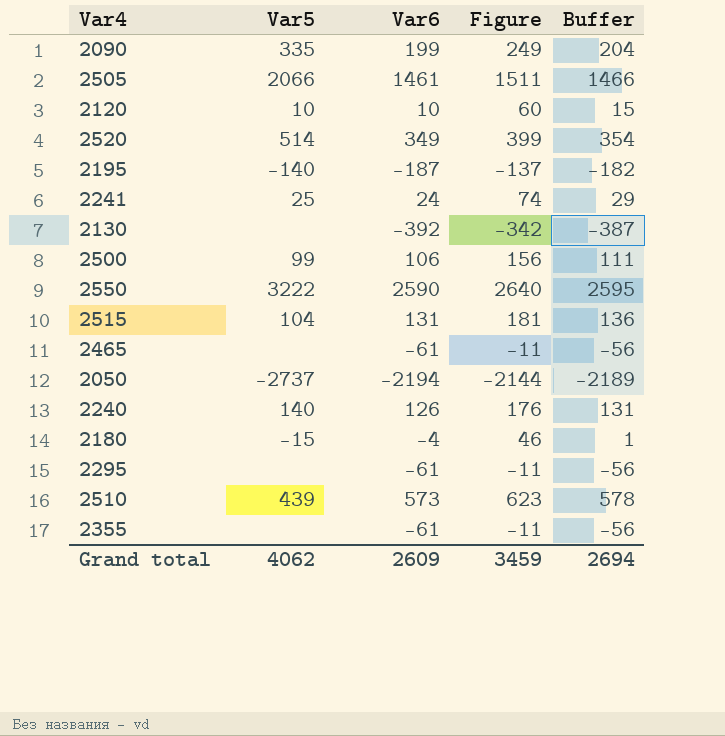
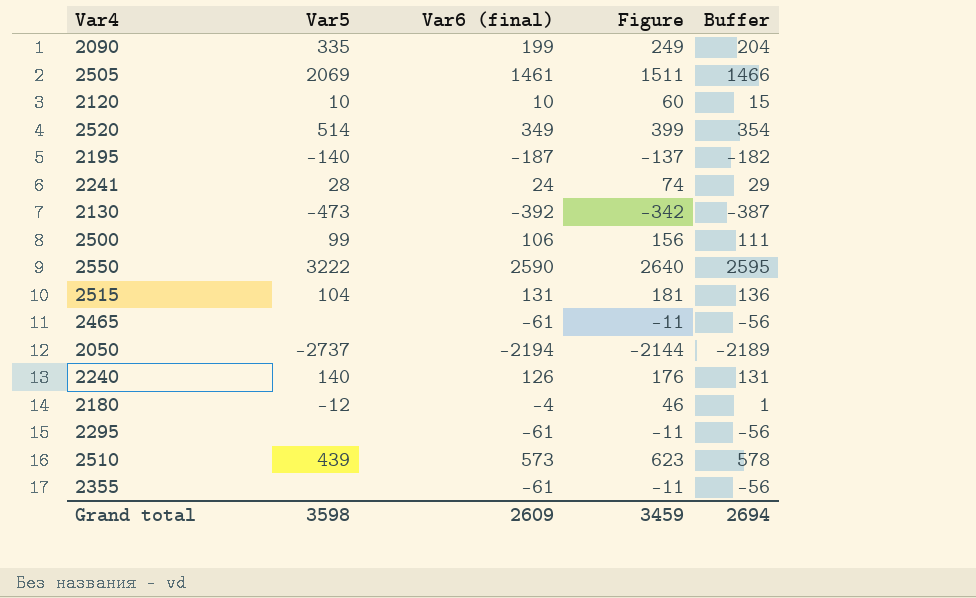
column name: Var6 -> Var6 (final)
2505 | Var5: 2066 -> 2069
2241 | Var5: 25 -> 28
2130 | Var5: none -> -473
2180 | Var5: -15 -> -12
Grand total | Var5: 4062 -> 3598

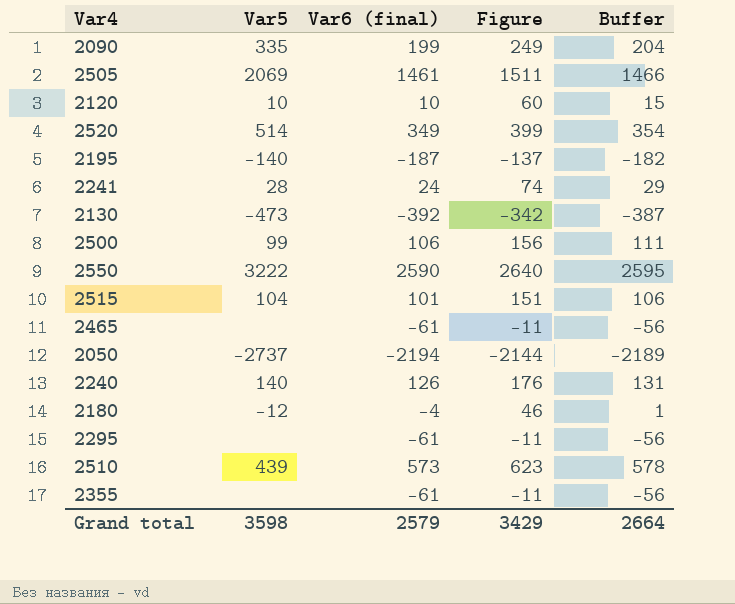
2515 | Var6 (final): 131 -> 101
2515 | Figure: 181 -> 151
2515 | Buffer: 136 -> 106
Grand total | Var6 (final): 2609 -> 2579
Grand total | Figure: 3459 -> 3429
Grand total | Buffer: 2694 -> 2664

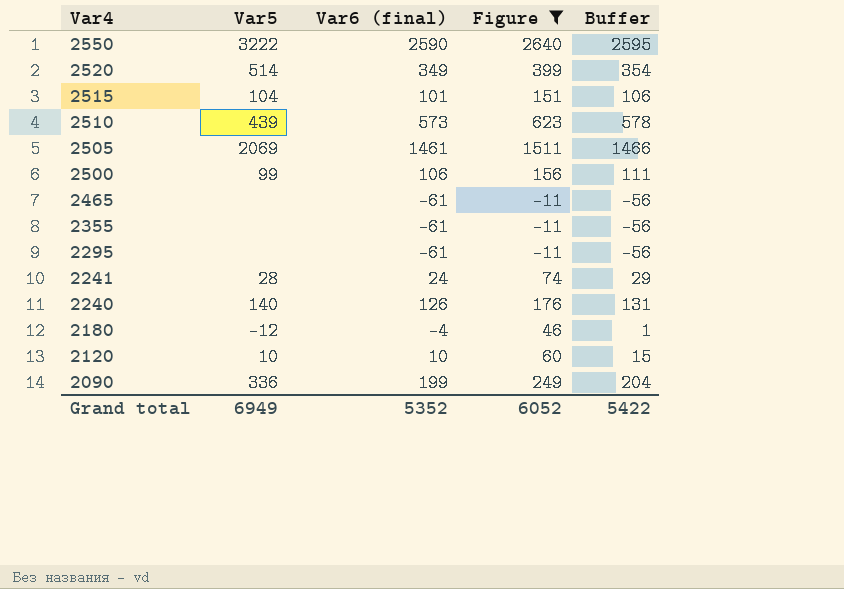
filter: none -> Figure >= -11
row order: none -> Var4 descending
2090 | Var5: 335 -> 336
Grand total | Var5: 3598 -> 6949
Grand total | Var6 (final): 2579 -> 5352
Grand total | Figure: 3429 -> 6052
Grand total | Buffer: 2664 -> 5422

